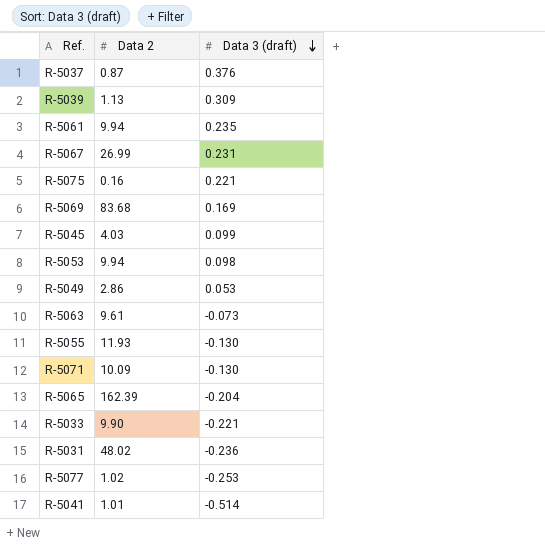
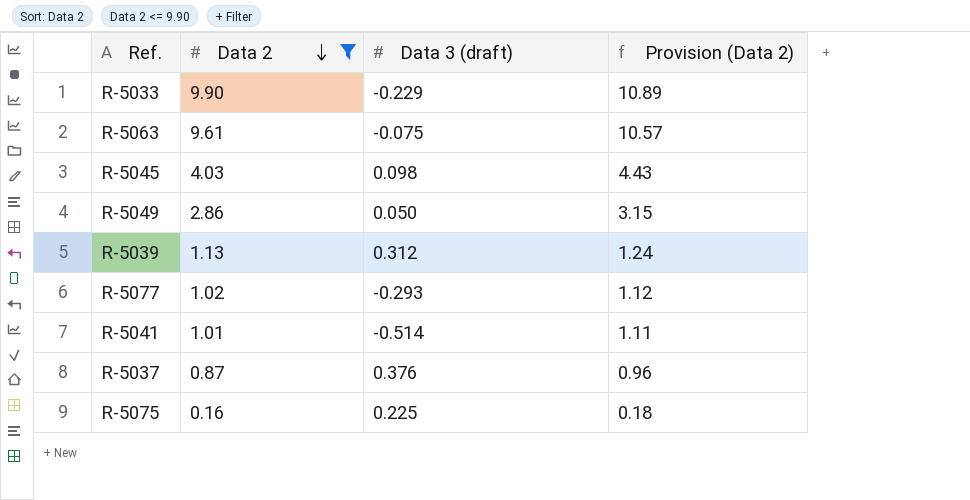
filter: none -> Data 2 <= 9.90
row order: Data 3 (draft) descending -> Data 2 descending
column Provision (Data 2) | formula: none -> [Data 2] * 1.1
R-5033 | Data 3 (draft): -0.221 -> -0.229
R-5063 | Data 3 (draft): -0.073 -> -0.075
R-5045 | Data 3 (draft): 0.099 -> 0.098
R-5049 | Data 3 (draft): 0.053 -> 0.050
R-5039 | Data 3 (draft): 0.309 -> 0.312
R-5077 | Data 3 (draft): -0.253 -> -0.293
R-5075 | Data 3 (draft): 0.221 -> 0.225

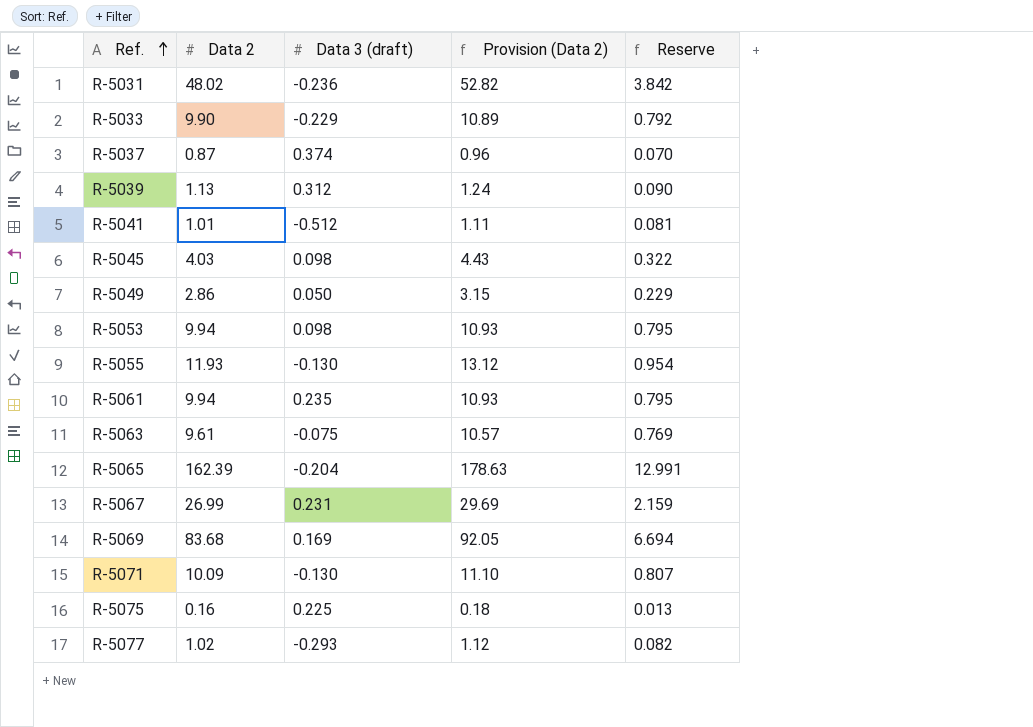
filter: Data 2 <= 9.90 -> none
row order: Data 2 descending -> Ref. ascending
column Reserve | formula: none -> [Data 2] * 0.08
R-5037 | Data 3 (draft): 0.376 -> 0.374
R-5041 | Data 3 (draft): -0.514 -> -0.512

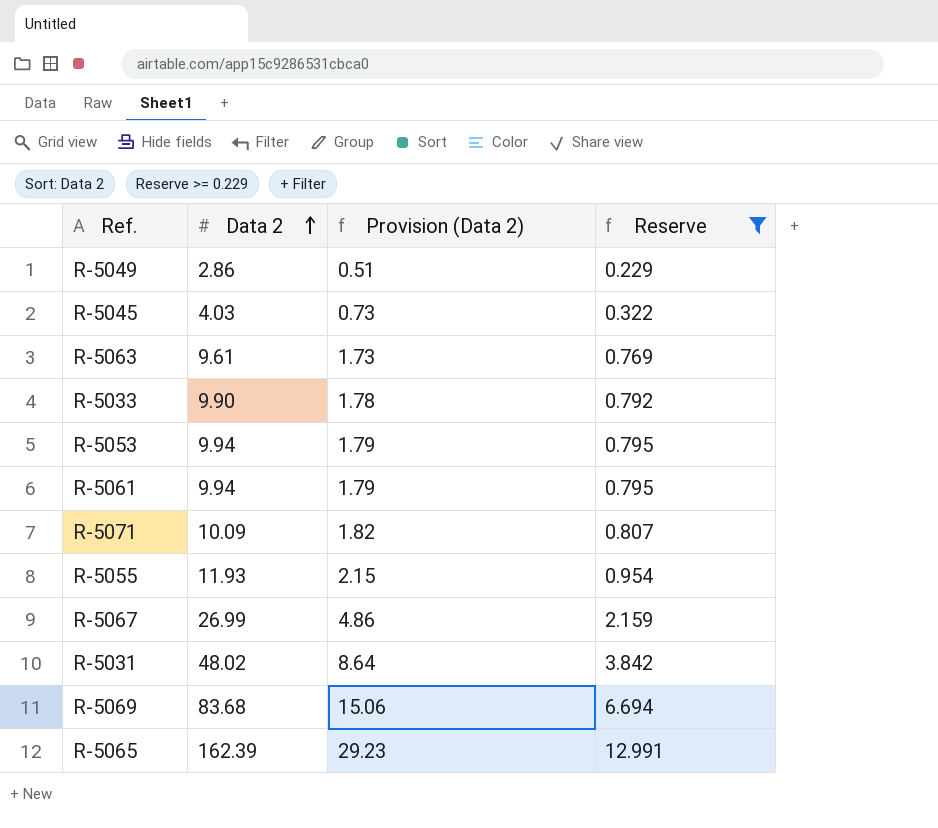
filter: none -> Reserve >= 0.229
row order: Ref. ascending -> Data 2 ascending
column Data 3 (draft) | position: 3 -> none
column Provision (Data 2) | formula: [Data 2] * 1.1 -> [Data 2] * 0.18

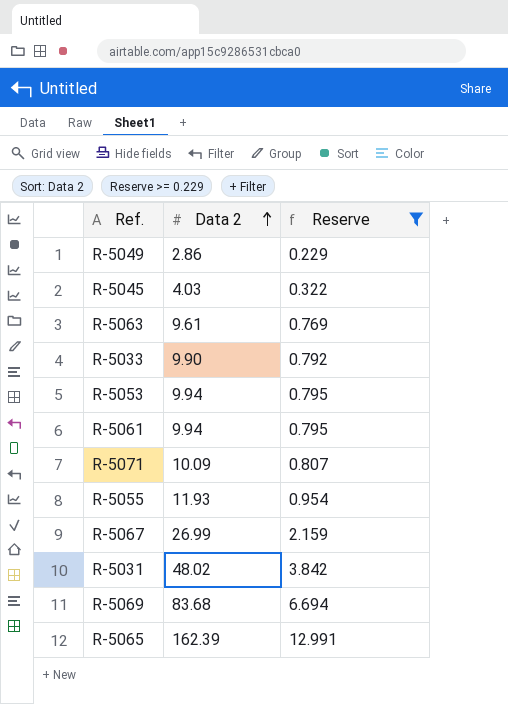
column Provision (Data 2) | formula: [Data 2] * 0.18 -> none

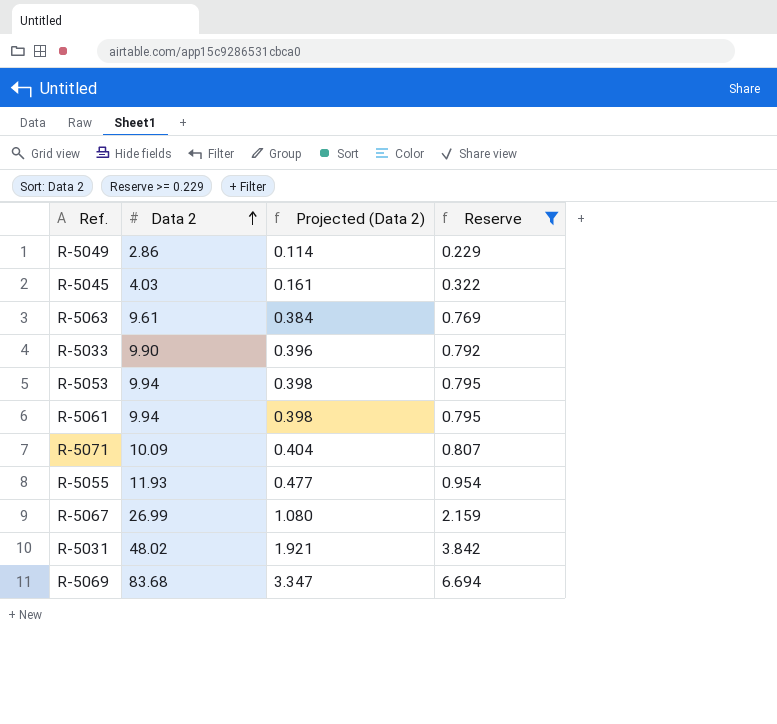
column Projected (Data 2) | formula: none -> [Data 2] * 0.04
row R-5065: 162.39 | 12.991 -> none

